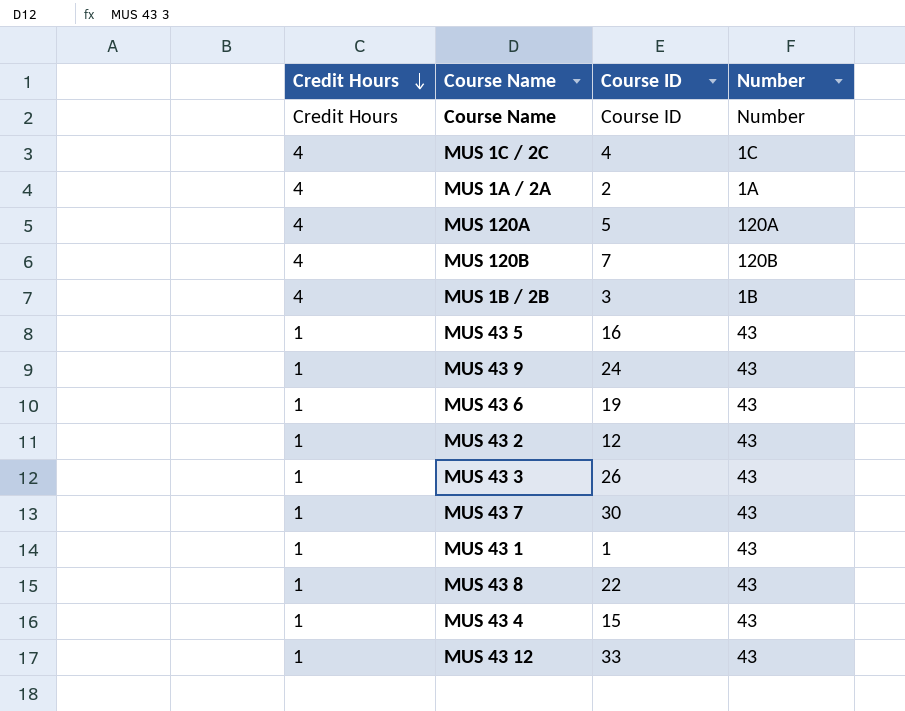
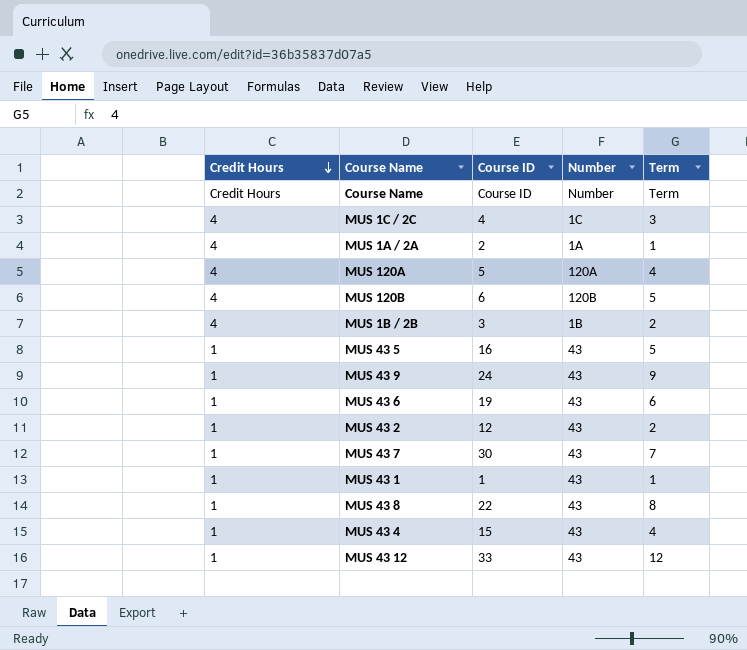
column Term | position: none -> 5
row MUS 43 3: 1 | 26 | 43 -> none
MUS 120B | Course ID: 7 -> 6

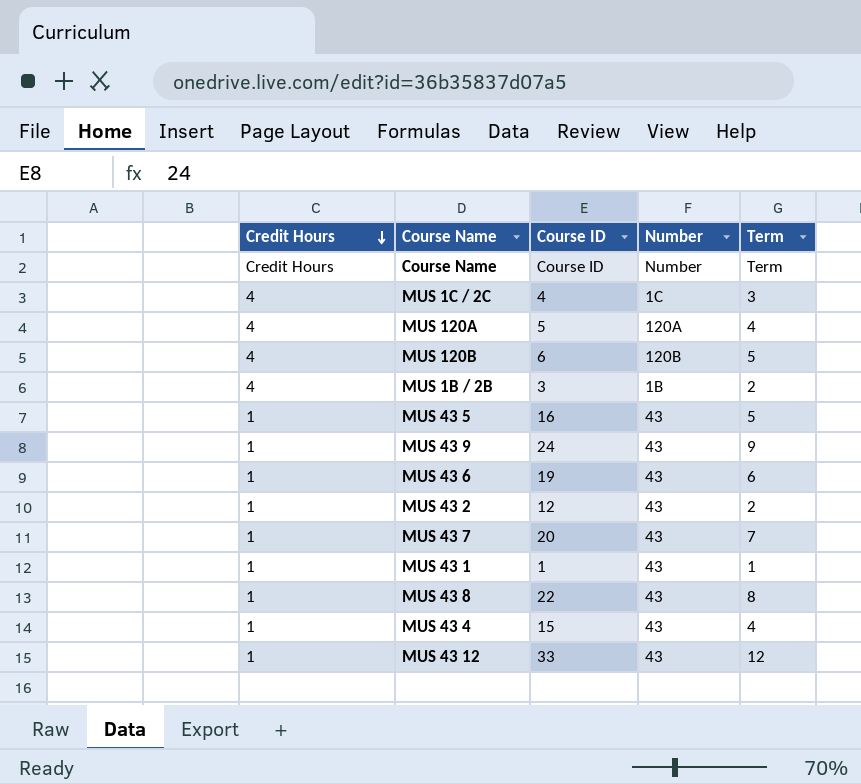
row MUS 1A / 2A: 4 | 2 | 1A | 1 -> none
MUS 43 7 | Course ID: 30 -> 20

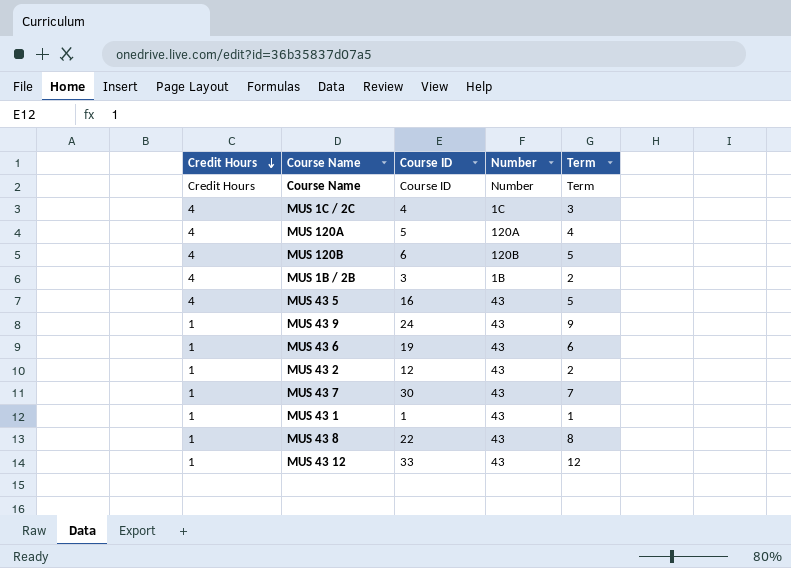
row MUS 43 4: 1 | 15 | 43 | 4 -> none
MUS 43 5 | Credit Hours: 1 -> 4
MUS 43 7 | Course ID: 20 -> 30

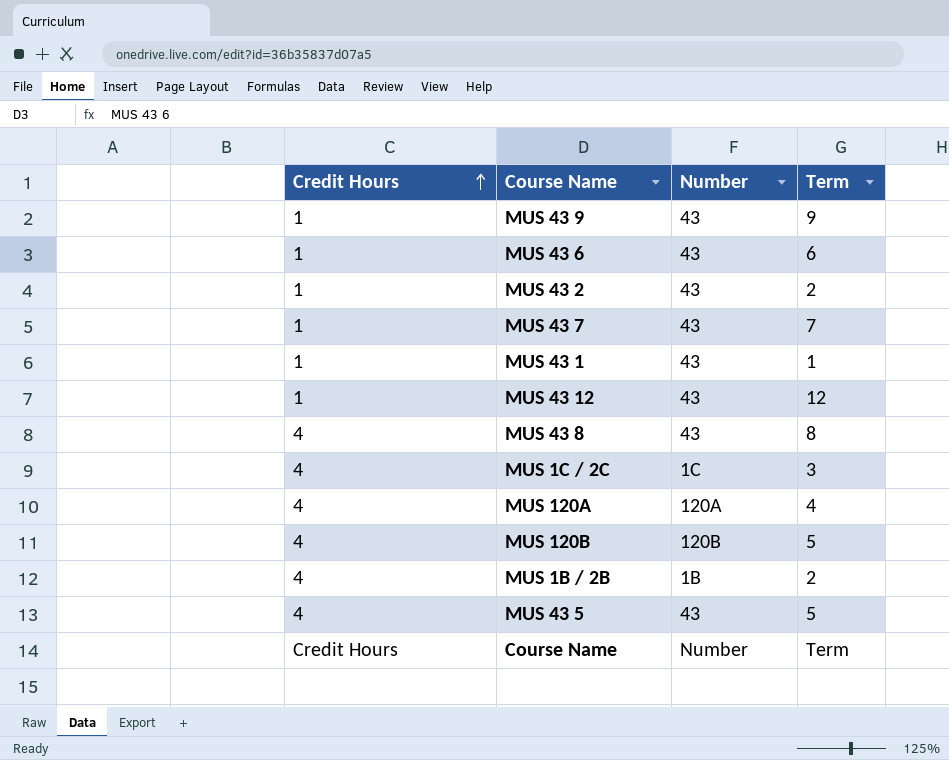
row order: Credit Hours descending -> Credit Hours ascending
column Course ID | position: 3 -> none
MUS 43 8 | Credit Hours: 1 -> 4

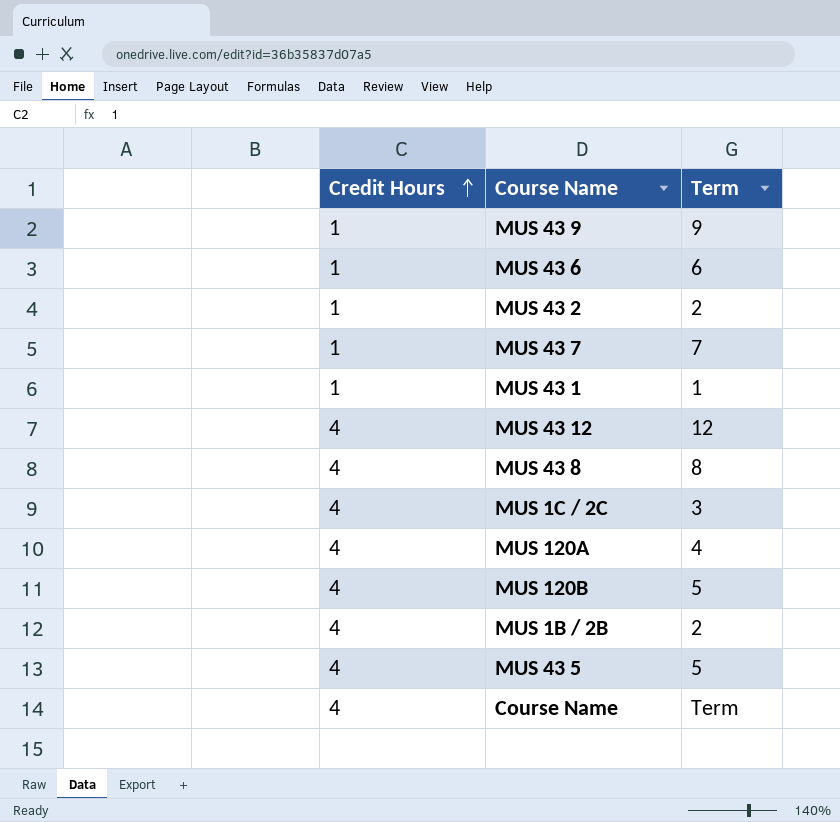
column Number | position: 3 -> none
MUS 43 12 | Credit Hours: 1 -> 4
Course Name | Credit Hours: Credit Hours -> 4

